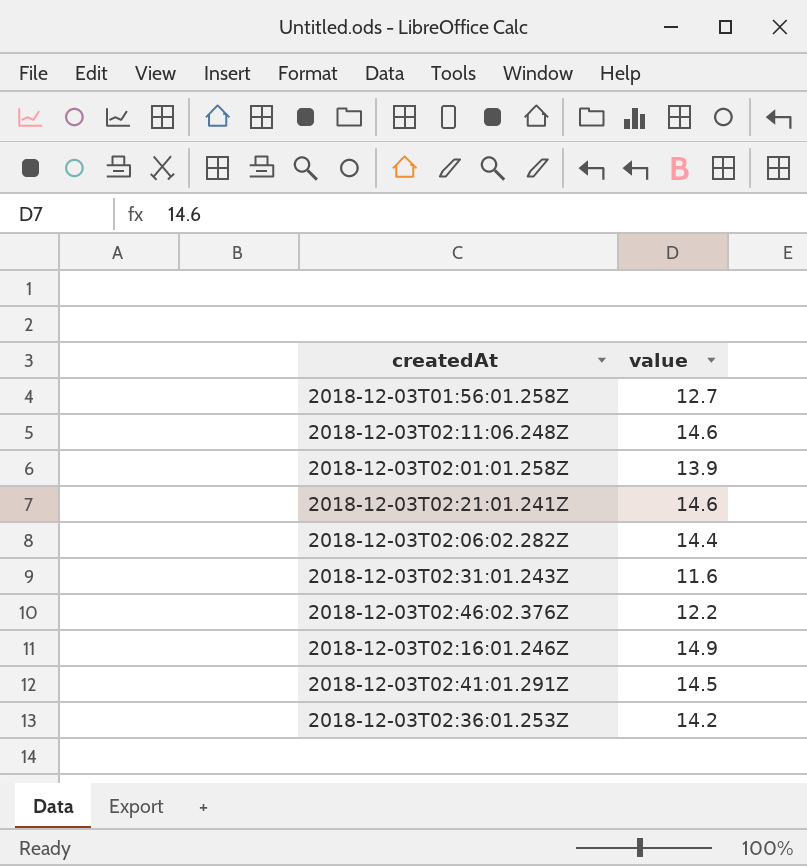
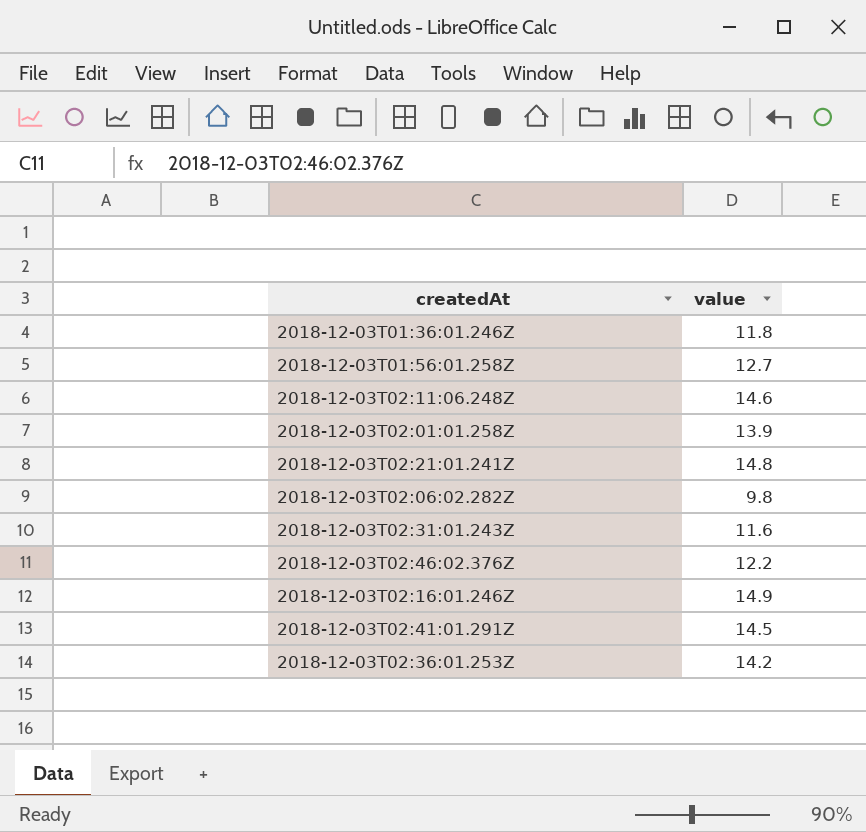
row 2018-12-03T01:36:01.246Z: none -> 11.8
2018-12-03T02:21:01.241Z | value: 14.6 -> 14.8
2018-12-03T02:06:02.282Z | value: 14.4 -> 9.8

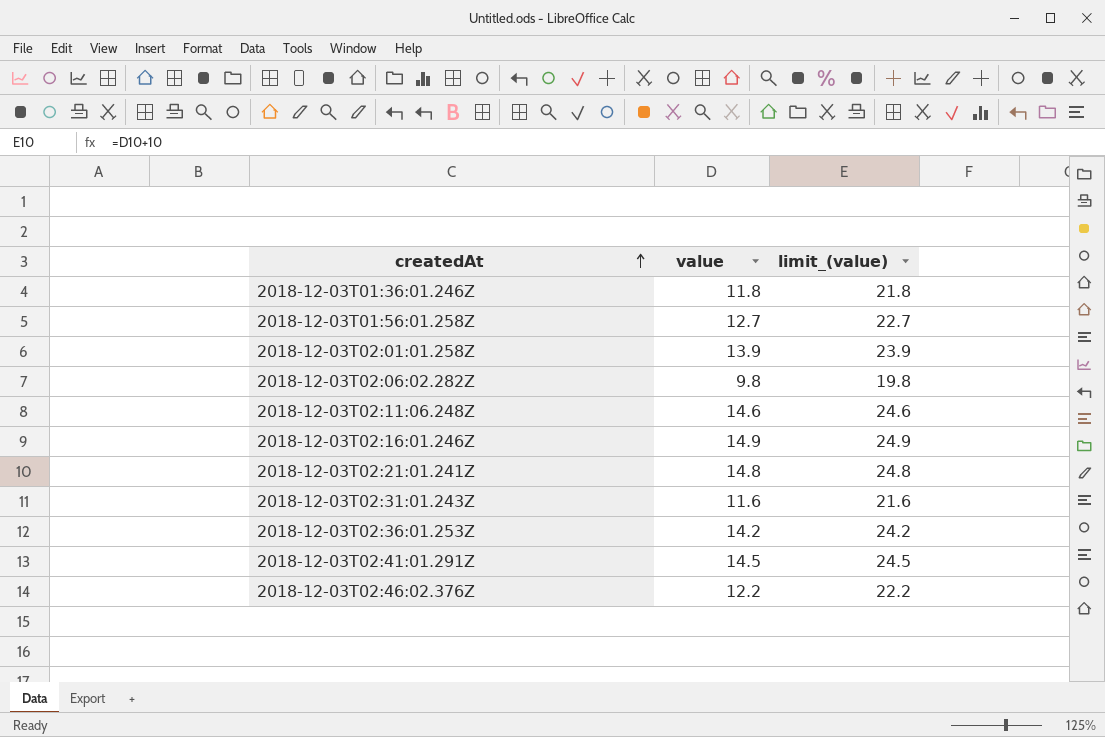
row order: none -> createdAt ascending
column limit_(value) | formula: none -> [value] + 10

